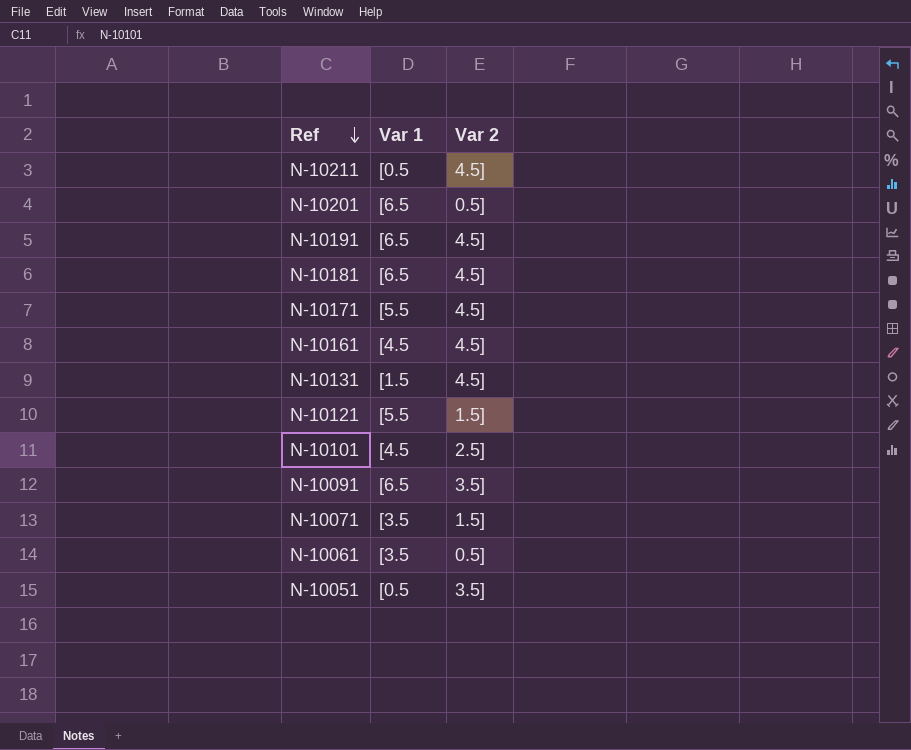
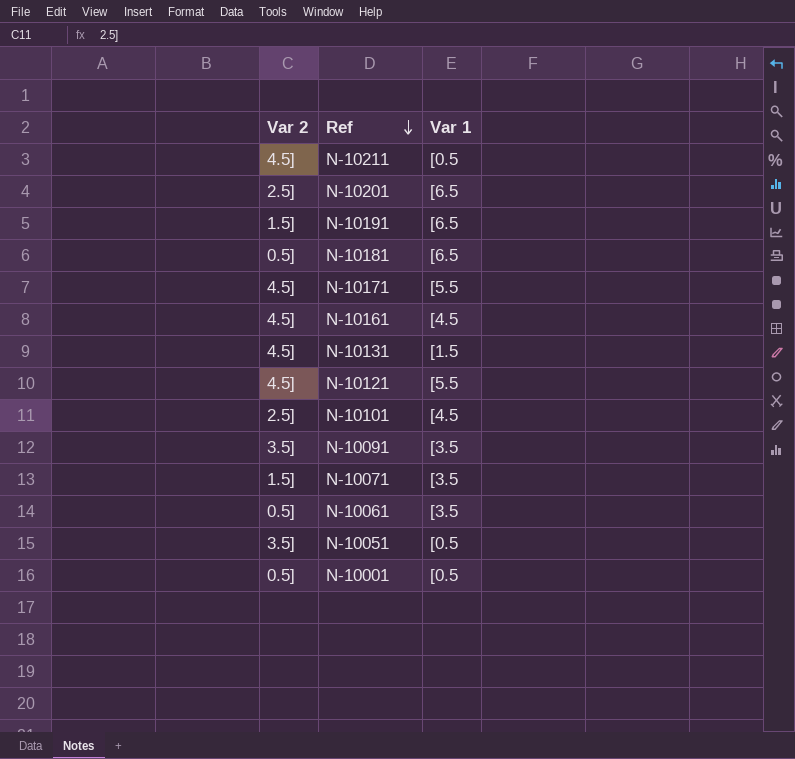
column Var 2 | position: 3 -> 1
N-10201 | Var 2: 0.5] -> 2.5]
N-10191 | Var 2: 4.5] -> 1.5]
N-10181 | Var 2: 4.5] -> 0.5]
N-10121 | Var 2: 1.5] -> 4.5]
N-10091 | Var 1: [6.5 -> [3.5
row N-10001: none -> 0.5] | [0.5

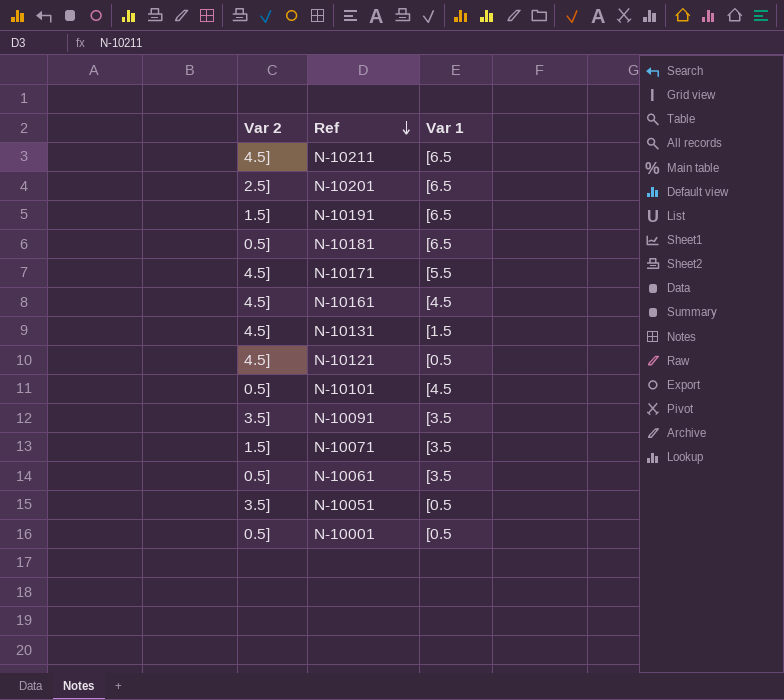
N-10211 | Var 1: [0.5 -> [6.5
N-10121 | Var 1: [5.5 -> [0.5
N-10101 | Var 2: 2.5] -> 0.5]

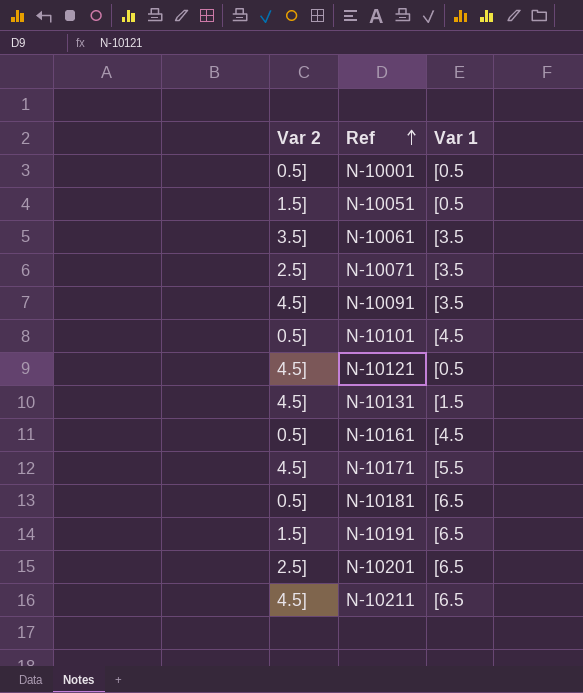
row order: Ref descending -> Ref ascending
N-10051 | Var 2: 3.5] -> 1.5]
N-10061 | Var 2: 0.5] -> 3.5]
N-10071 | Var 2: 1.5] -> 2.5]
N-10091 | Var 2: 3.5] -> 4.5]
N-10161 | Var 2: 4.5] -> 0.5]

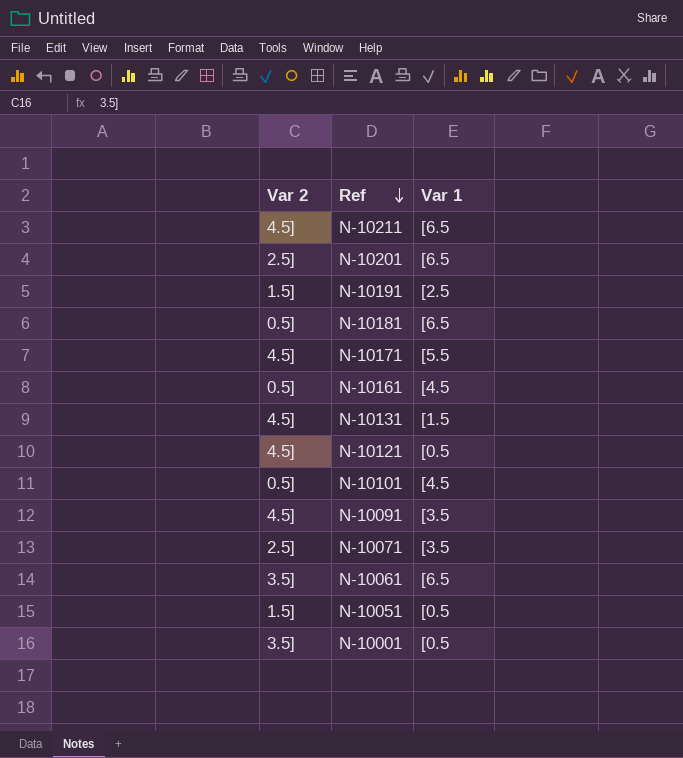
row order: Ref ascending -> Ref descending
N-10191 | Var 1: [6.5 -> [2.5
N-10061 | Var 1: [3.5 -> [6.5
N-10001 | Var 2: 0.5] -> 3.5]

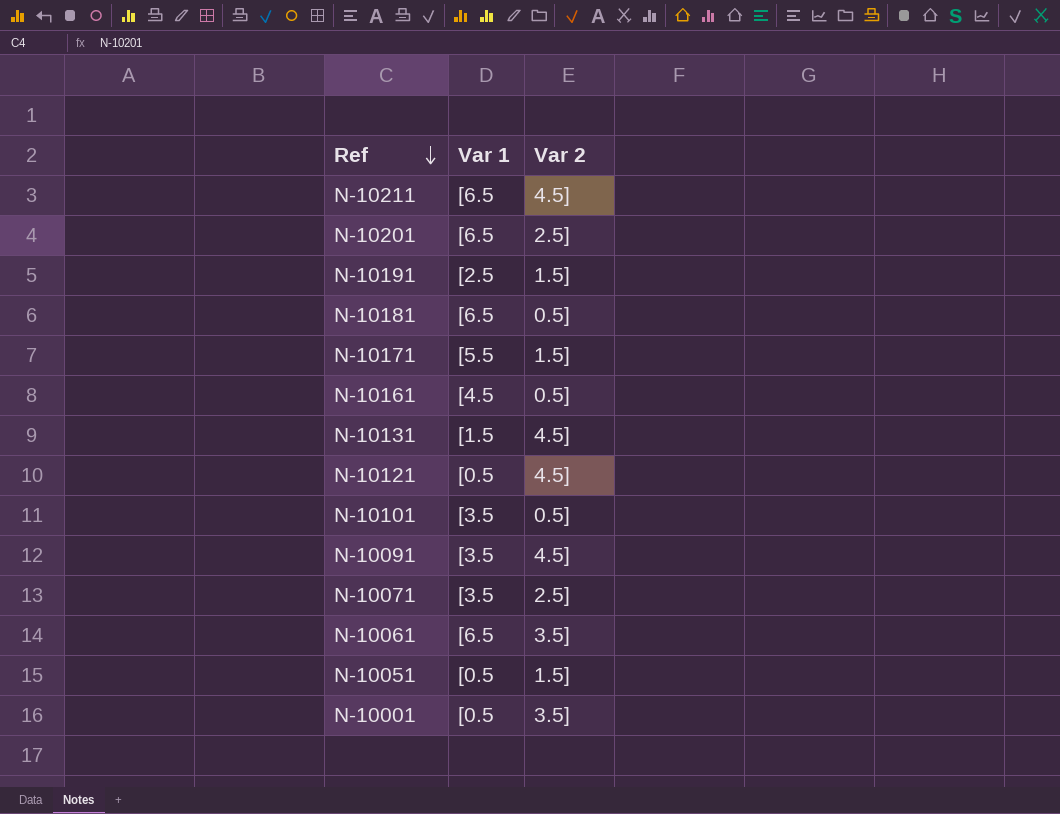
column Var 2 | position: 1 -> 3
N-10171 | Var 2: 4.5] -> 1.5]
N-10101 | Var 1: [4.5 -> [3.5

